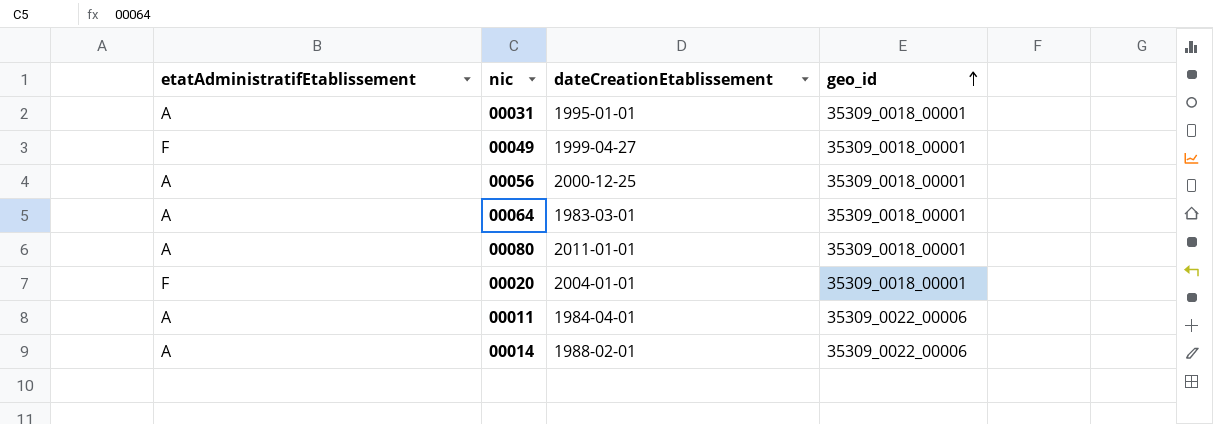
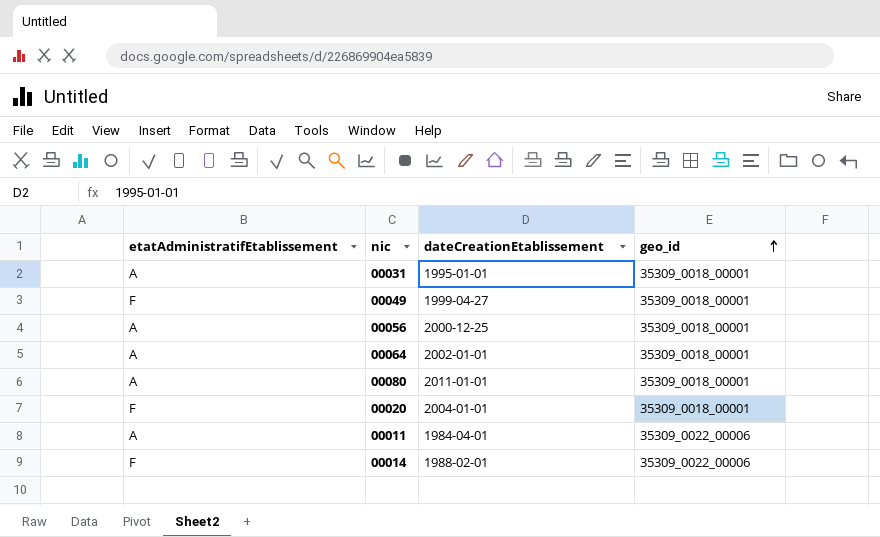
00064 | dateCreationEtablissement: 1983-03-01 -> 2002-01-01
00014 | etatAdministratifEtablissement: A -> F

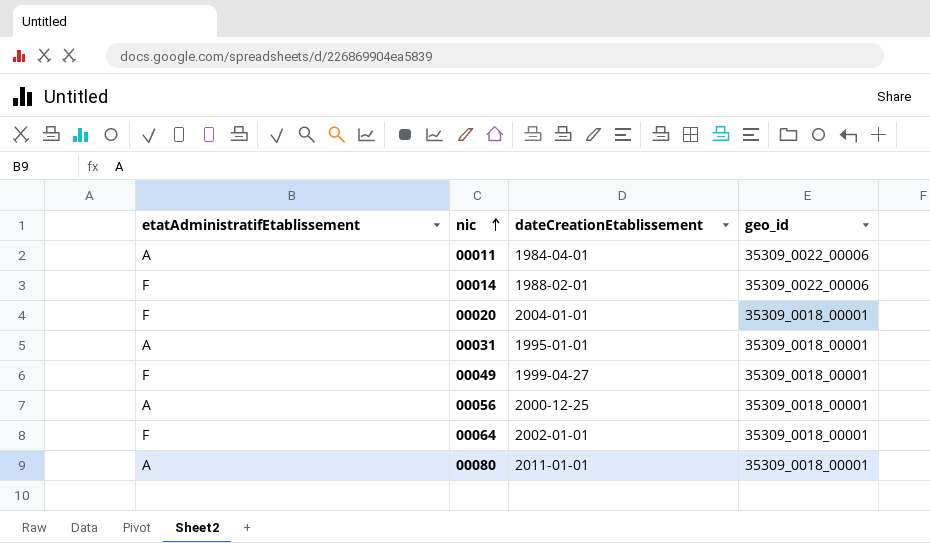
row order: geo_id ascending -> nic ascending
00064 | etatAdministratifEtablissement: A -> F

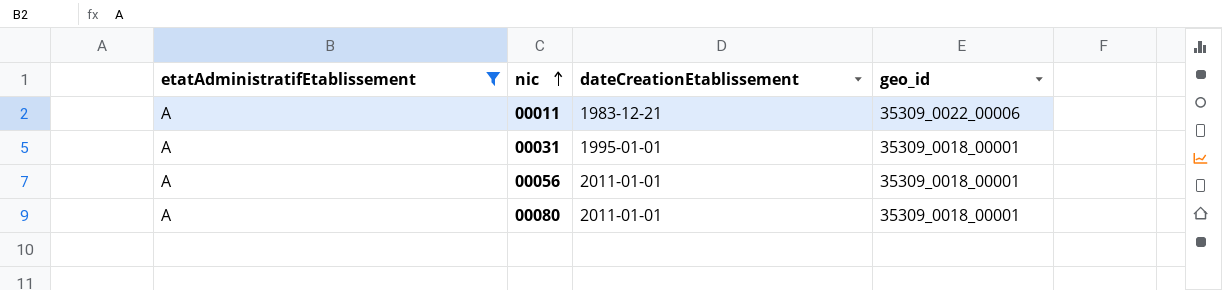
filter: none -> etatAdministratifEtablissement = A
00011 | dateCreationEtablissement: 1984-04-01 -> 1983-12-21
00056 | dateCreationEtablissement: 2000-12-25 -> 2011-01-01

